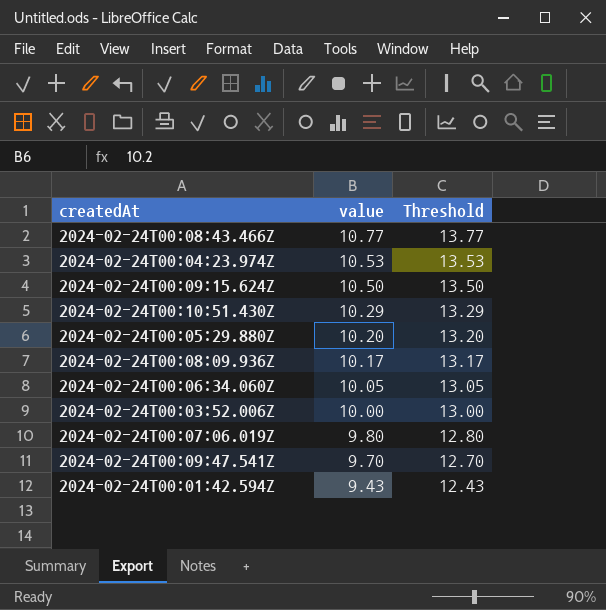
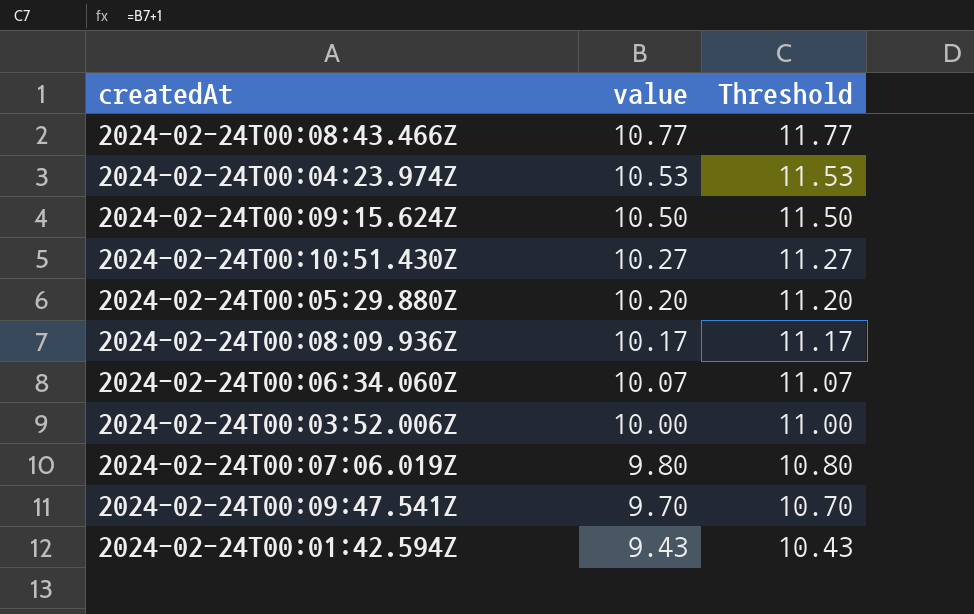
column Threshold | formula: [value] + 3 -> [value] + 1
2024-02-24T00:10:51.430Z | value: 10.29 -> 10.27
2024-02-24T00:06:34.060Z | value: 10.05 -> 10.07

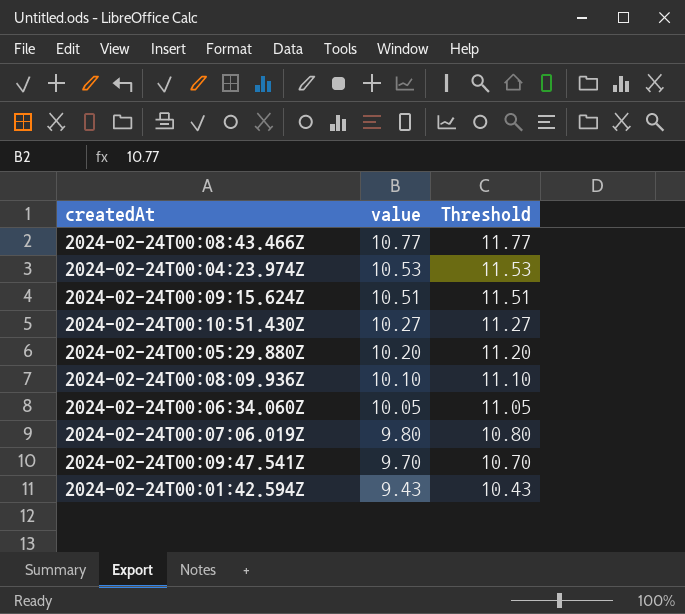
row 2024-02-24T00:03:52.006Z: 10.00 | 11.00 -> none
2024-02-24T00:09:15.624Z | value: 10.50 -> 10.51
2024-02-24T00:09:15.624Z | Threshold: 11.50 -> 11.51
2024-02-24T00:08:09.936Z | value: 10.17 -> 10.10
2024-02-24T00:08:09.936Z | Threshold: 11.17 -> 11.10
2024-02-24T00:06:34.060Z | value: 10.07 -> 10.05
2024-02-24T00:06:34.060Z | Threshold: 11.07 -> 11.05

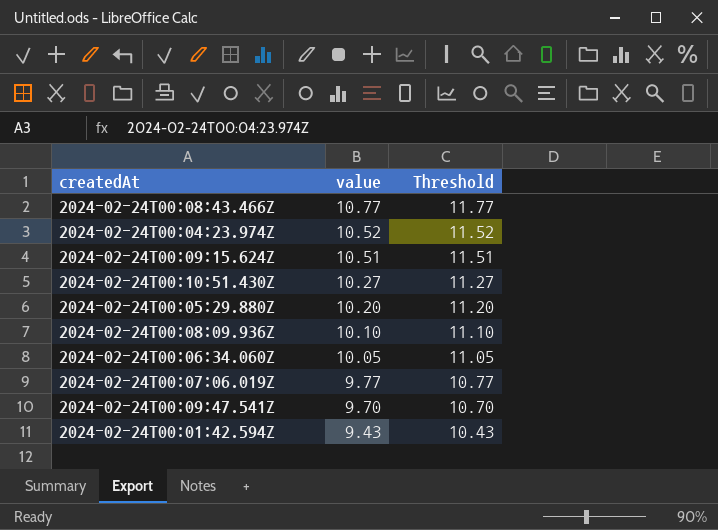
2024-02-24T00:04:23.974Z | value: 10.53 -> 10.52
2024-02-24T00:04:23.974Z | Threshold: 11.53 -> 11.52
2024-02-24T00:07:06.019Z | value: 9.80 -> 9.77
2024-02-24T00:07:06.019Z | Threshold: 10.80 -> 10.77

